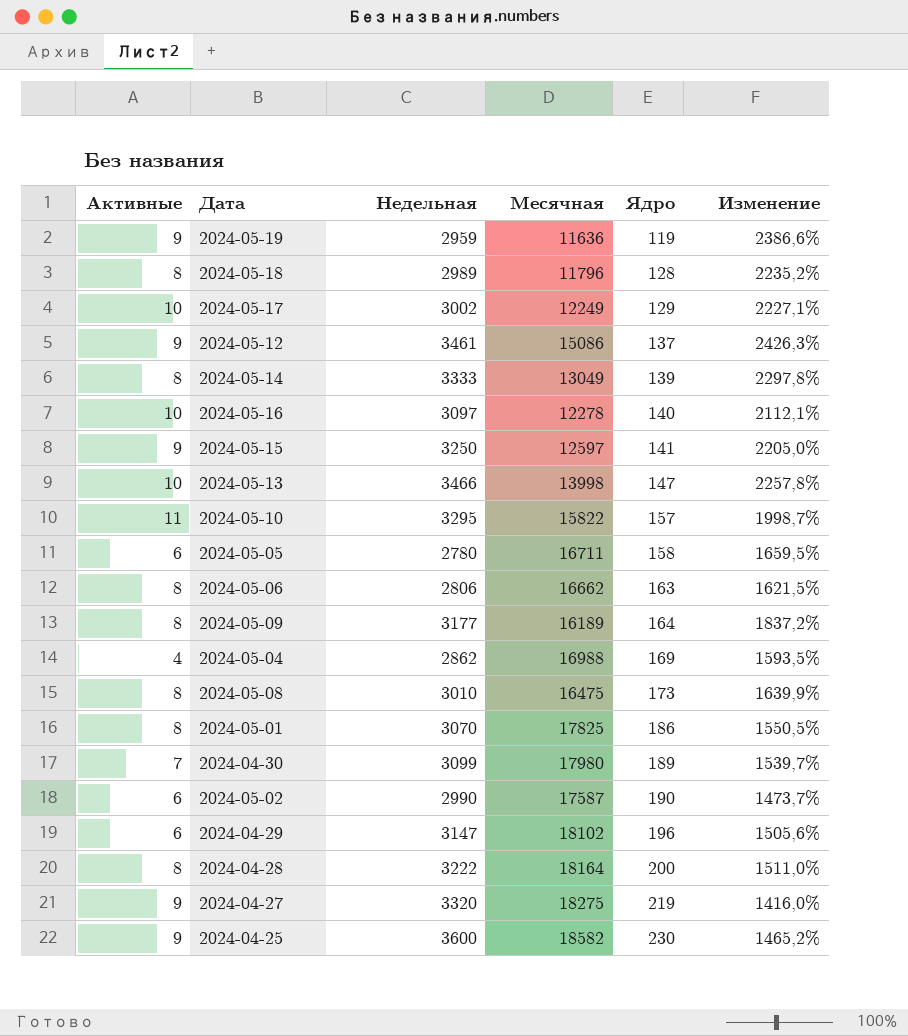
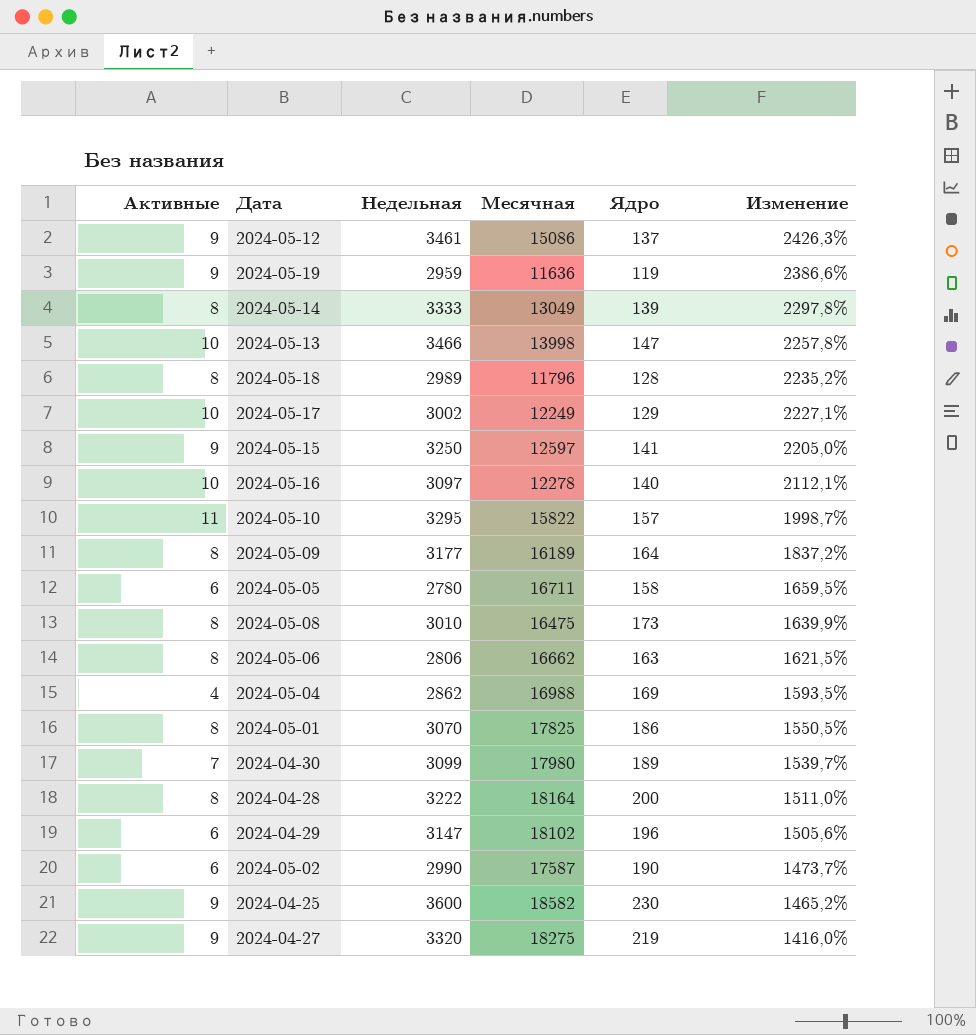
row order: Ядро ascending -> Изменение descending

